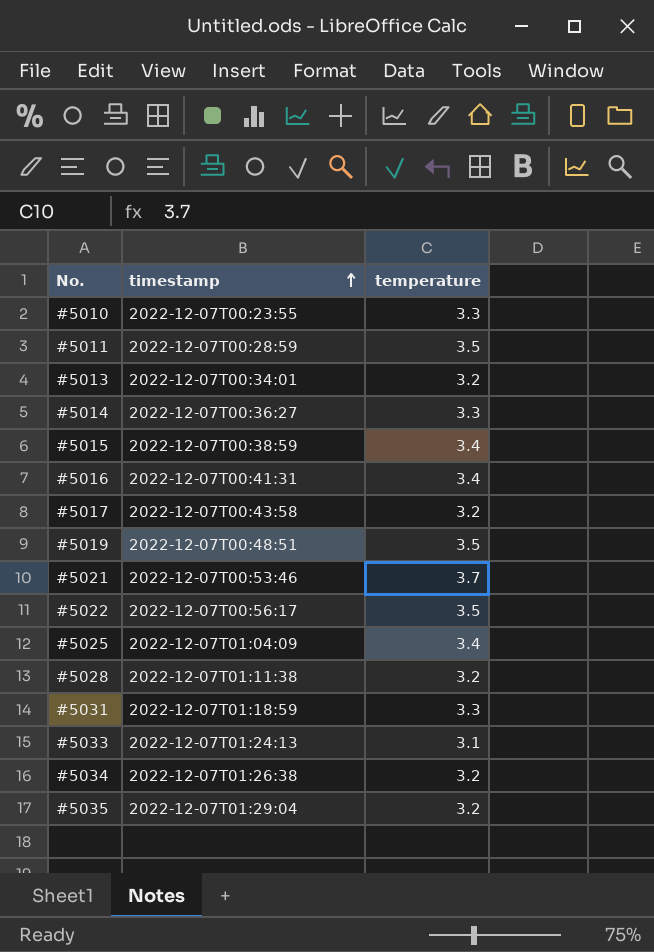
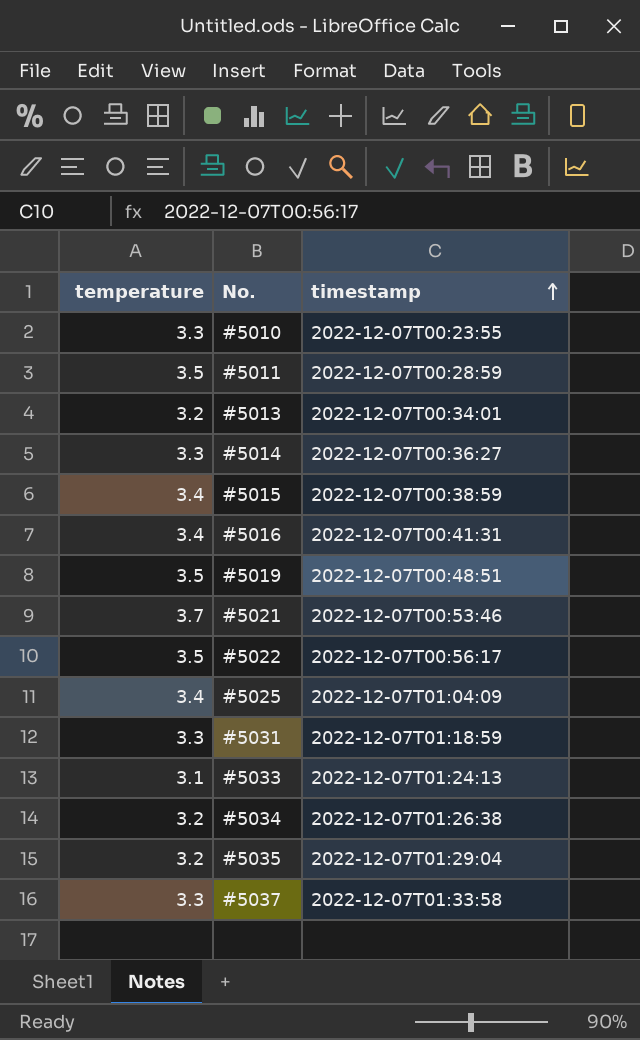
column temperature | position: 3 -> 1
row #5017: 2022-12-07T00:43:58 | 3.2 -> none
row #5028: 2022-12-07T01:11:38 | 3.2 -> none
row #5037: none -> 3.3 | 2022-12-07T01:33:58

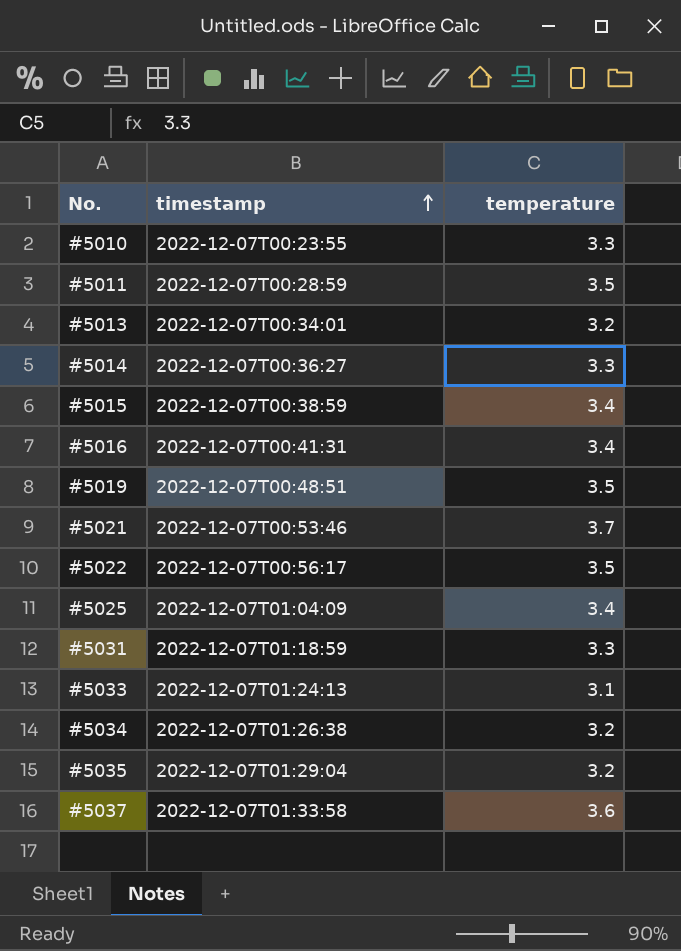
column temperature | position: 1 -> 3
#5037 | temperature: 3.3 -> 3.6

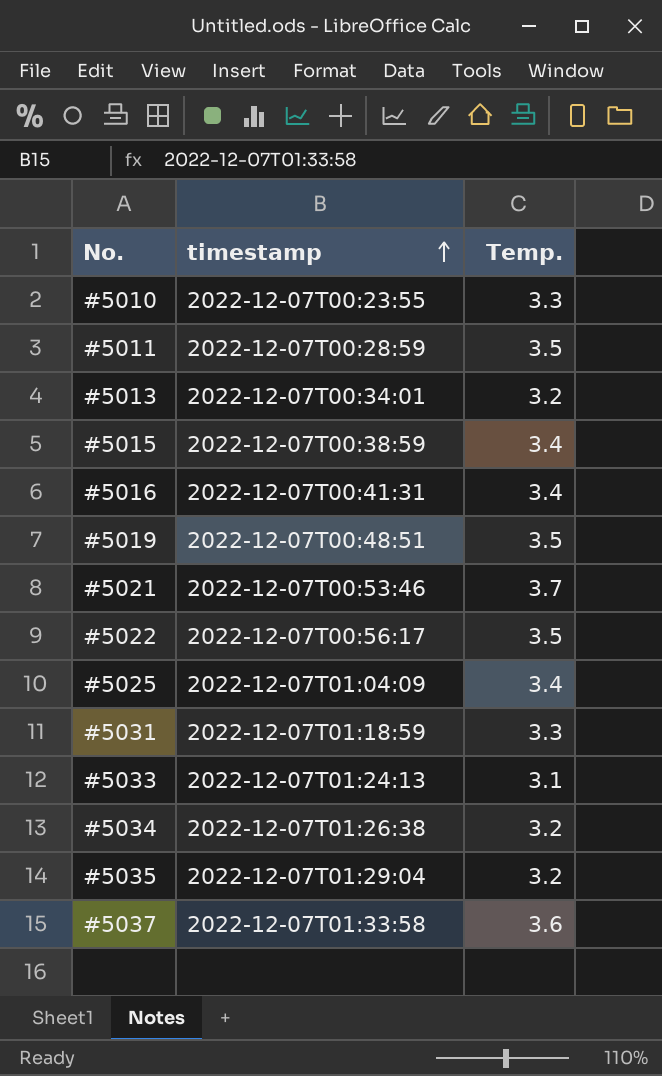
column name: temperature -> Temp.
row #5014: 2022-12-07T00:36:27 | 3.3 -> none

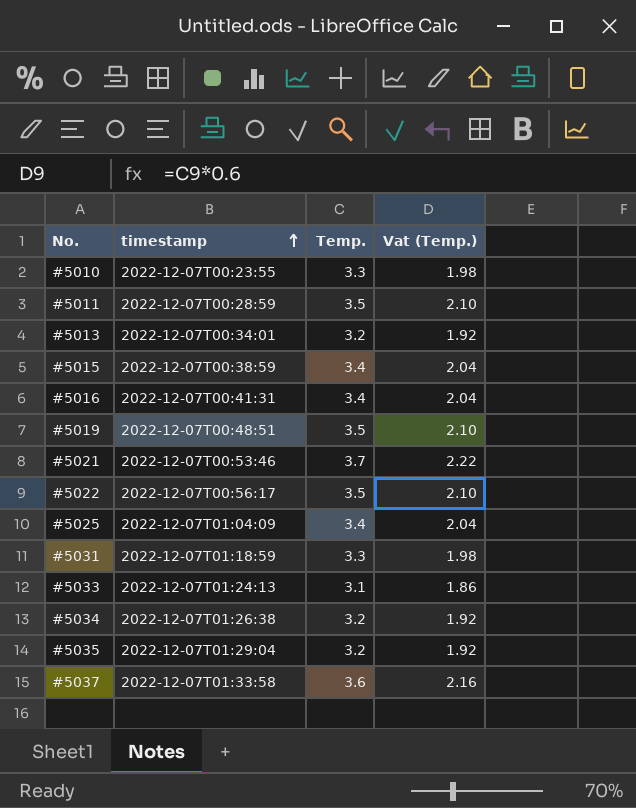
column Vat (Temp.) | formula: none -> [Temp.] * 0.6

